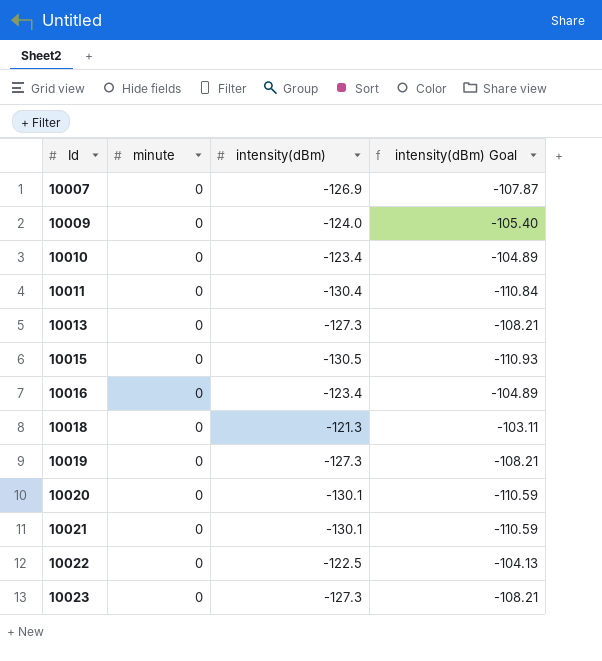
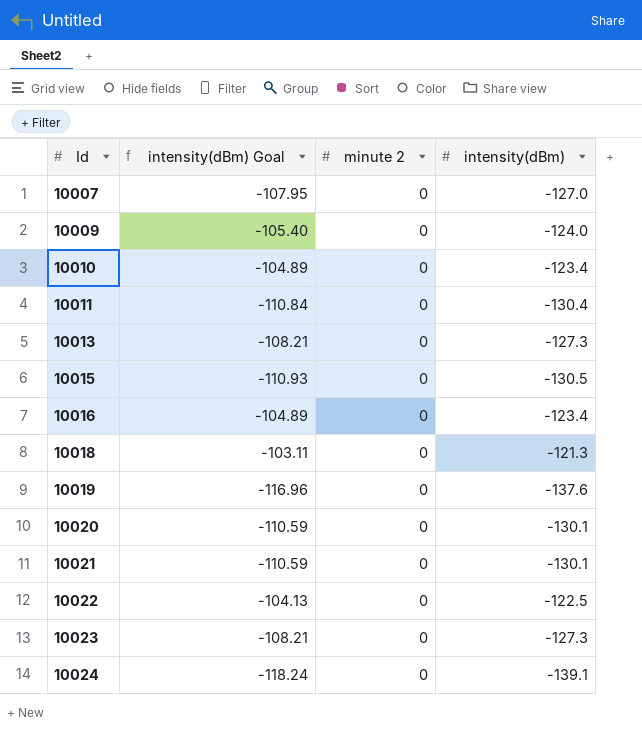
column intensity(dBm) Goal | position: 4 -> 2
column name: minute -> minute 2
10007 | intensity(dBm) Goal: -107.87 -> -107.95
10007 | intensity(dBm): -126.9 -> -127.0
10019 | intensity(dBm) Goal: -108.21 -> -116.96
10019 | intensity(dBm): -127.3 -> -137.6
row 10024: none -> -118.24 | 0 | -139.1

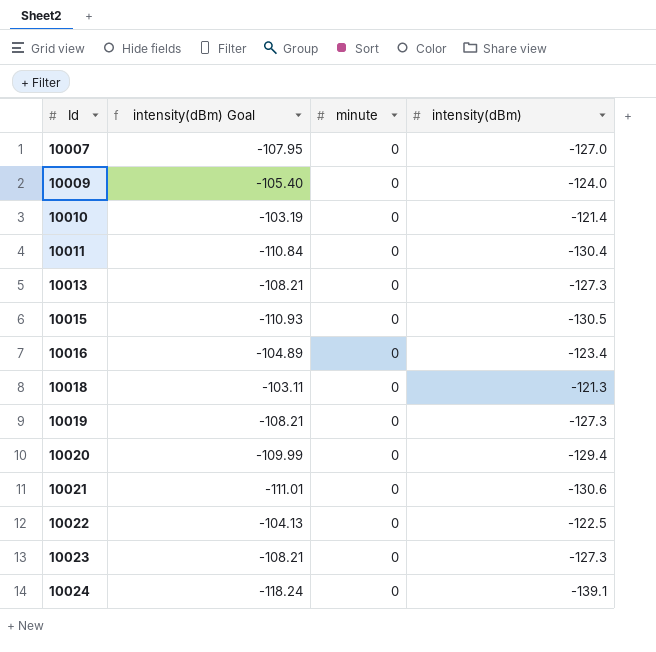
column name: minute 2 -> minute
10010 | intensity(dBm) Goal: -104.89 -> -103.19
10010 | intensity(dBm): -123.4 -> -121.4
10019 | intensity(dBm) Goal: -116.96 -> -108.21
10019 | intensity(dBm): -137.6 -> -127.3
10020 | intensity(dBm) Goal: -110.59 -> -109.99
10020 | intensity(dBm): -130.1 -> -129.4
10021 | intensity(dBm) Goal: -110.59 -> -111.01
10021 | intensity(dBm): -130.1 -> -130.6

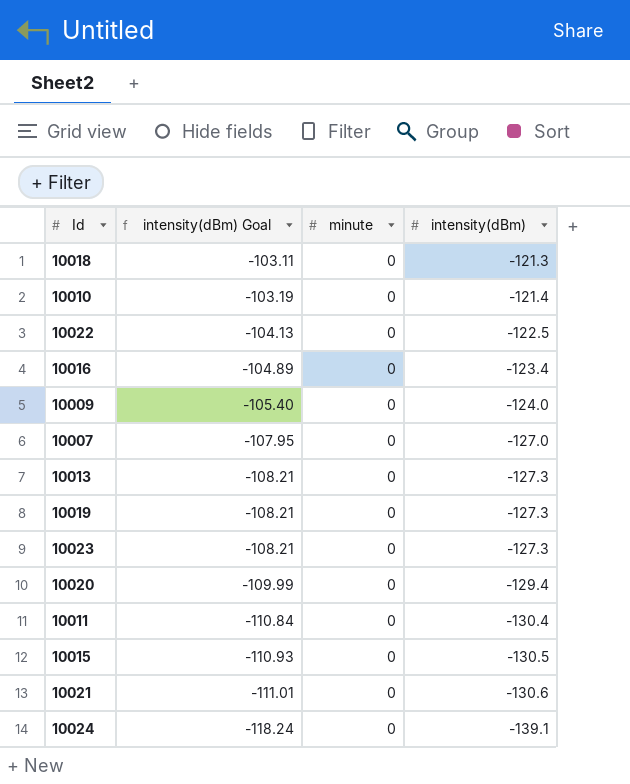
row order: Id ascending -> intensity(dBm) Goal descending

